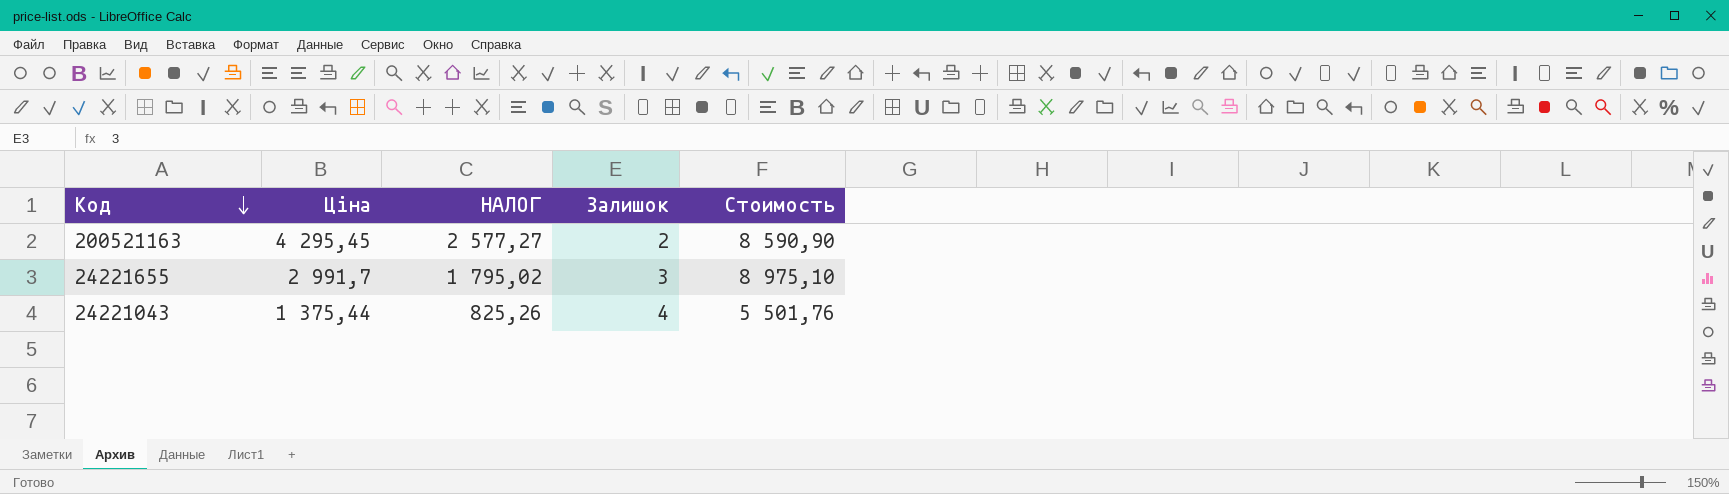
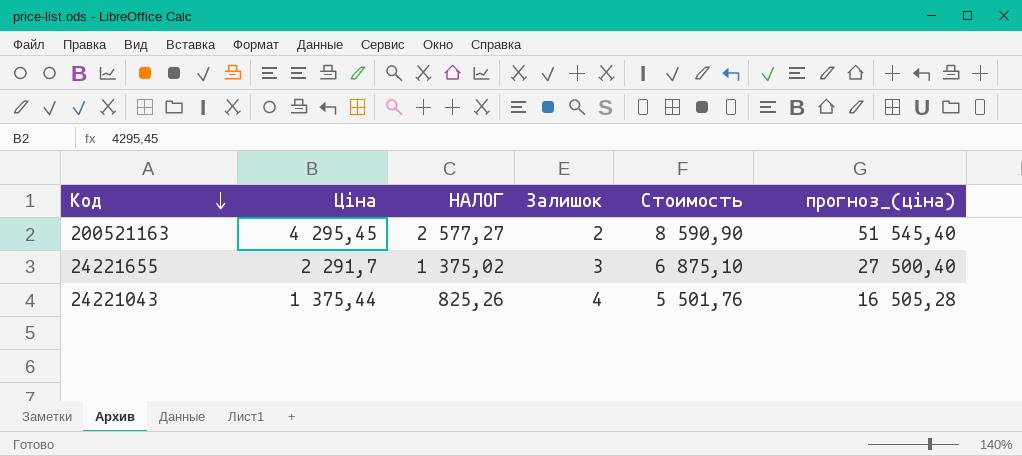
column прогноз_(ціна) | formula: none -> [Ціна] * 12
24221655 | Ціна: 2 991,7 -> 2 291,7
24221655 | НАЛОГ: 1 795,02 -> 1 375,02
24221655 | Стоимость: 8 975,10 -> 6 875,10

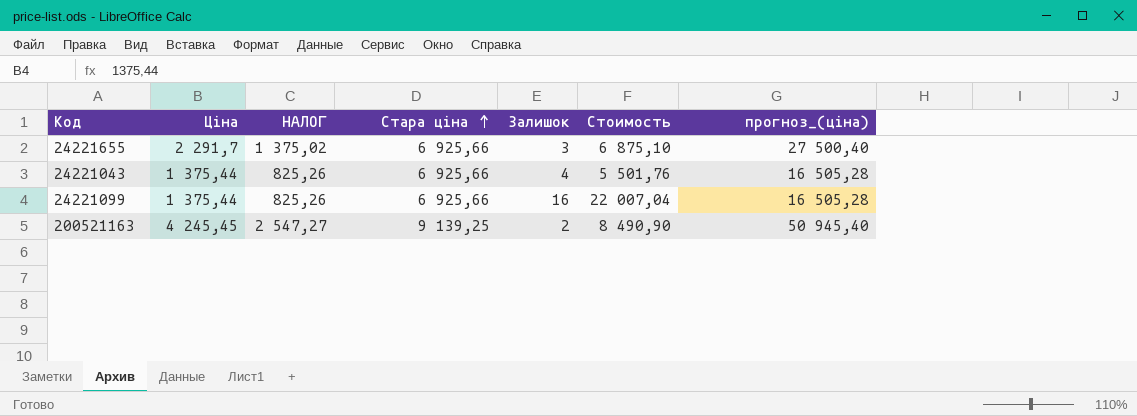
row order: Код descending -> Стара ціна ascending
column Стара ціна | position: none -> 4
row 24221099: none -> 1 375,44 | 825,26 | 6 925,66 | 16 | 22 007,04 | 16 505,28
200521163 | Ціна: 4 295,45 -> 4 245,45
200521163 | НАЛОГ: 2 577,27 -> 2 547,27
200521163 | Стоимость: 8 590,90 -> 8 490,90
200521163 | прогноз_(ціна): 51 545,40 -> 50 945,40

